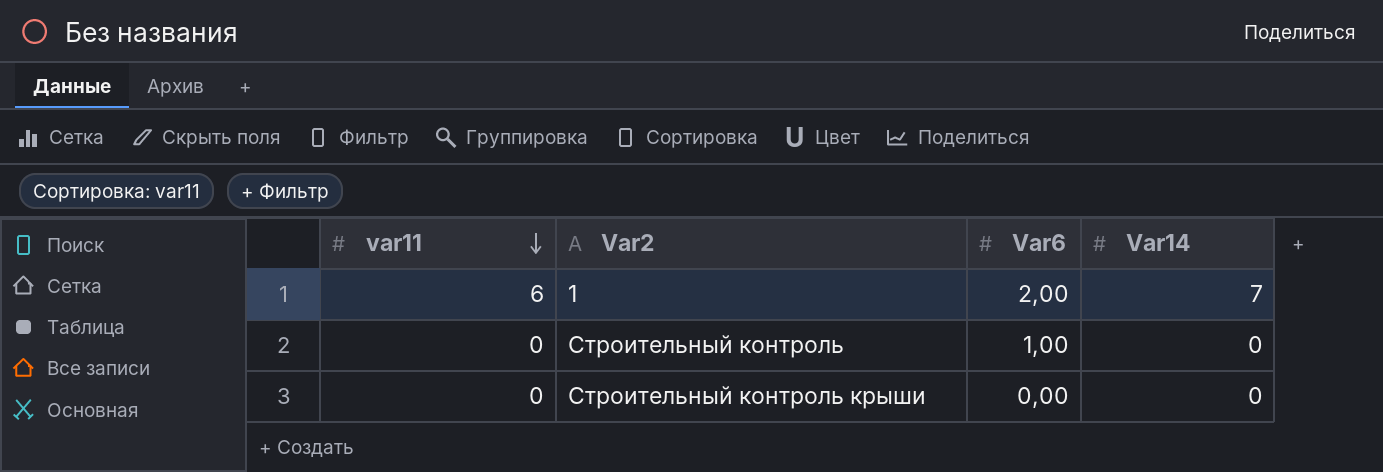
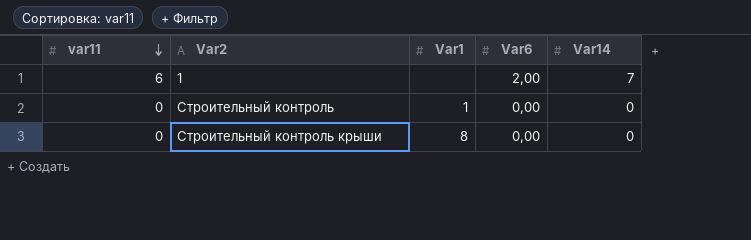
column Var1 | position: none -> 3
Строительный контроль | Var6: 1,00 -> 0,00

